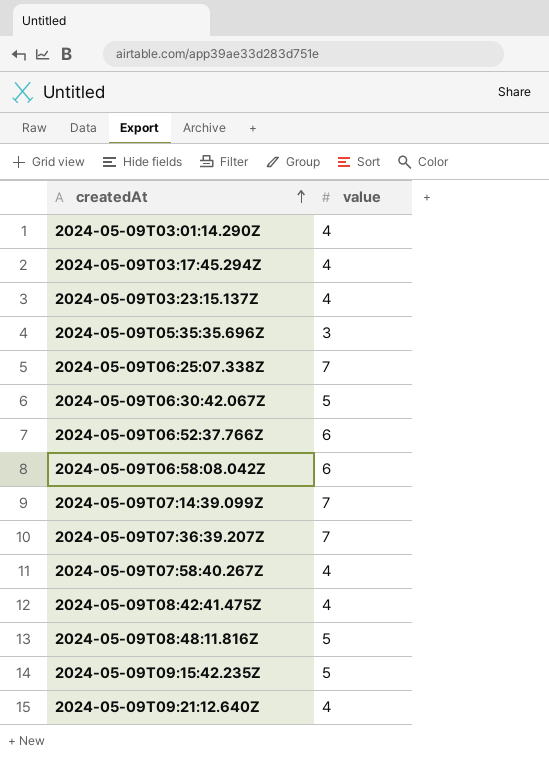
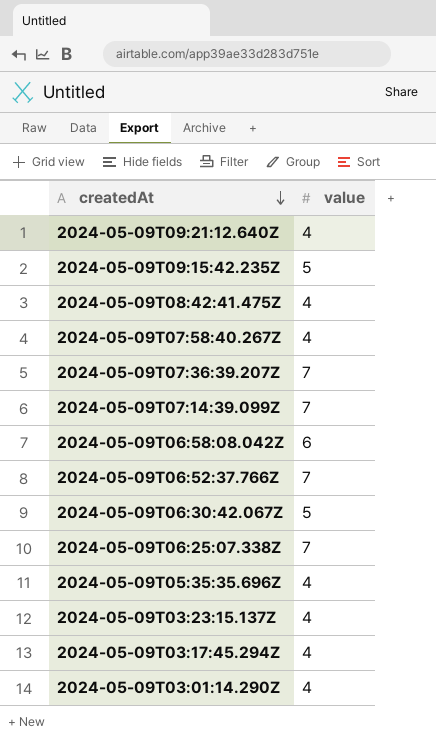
row order: createdAt ascending -> createdAt descending
row 2024-05-09T08:48:11.816Z: 5 -> none
2024-05-09T06:52:37.766Z | value: 6 -> 7
2024-05-09T05:35:35.696Z | value: 3 -> 4

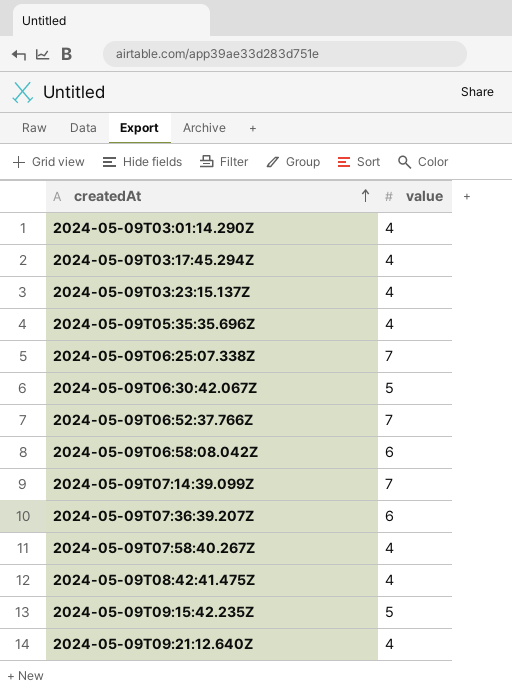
row order: createdAt descending -> createdAt ascending
2024-05-09T07:36:39.207Z | value: 7 -> 6

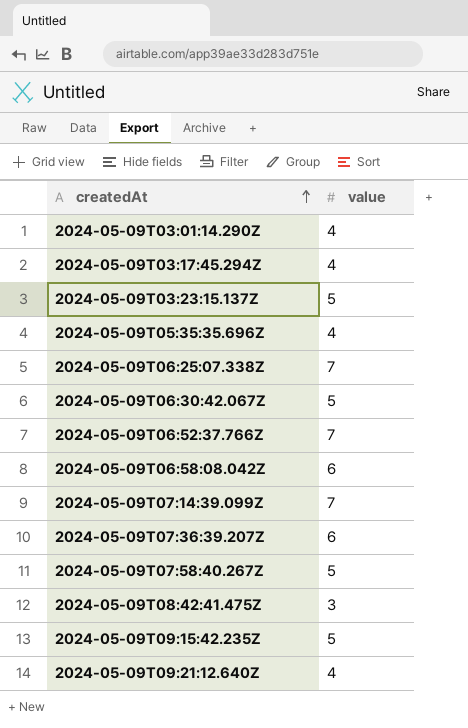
2024-05-09T03:23:15.137Z | value: 4 -> 5
2024-05-09T07:58:40.267Z | value: 4 -> 5
2024-05-09T08:42:41.475Z | value: 4 -> 3

